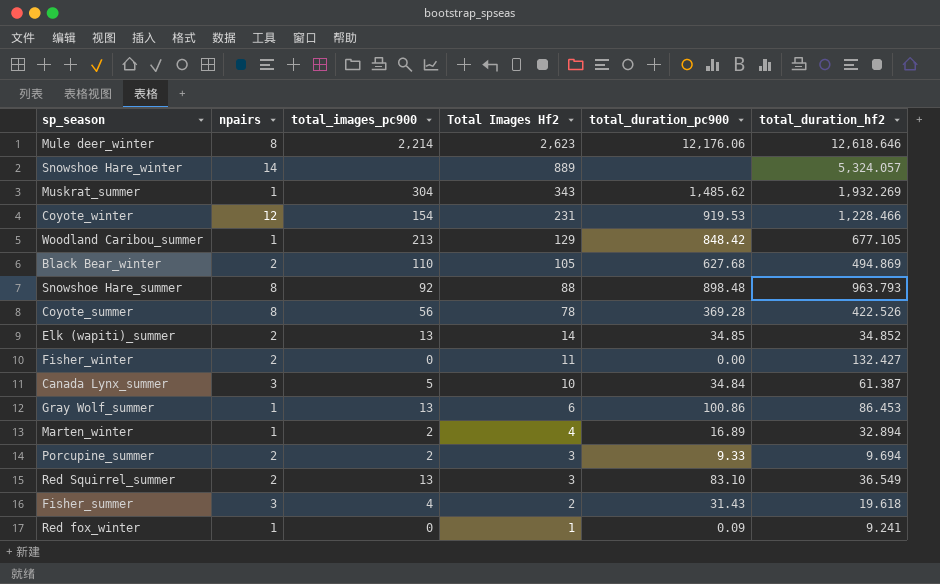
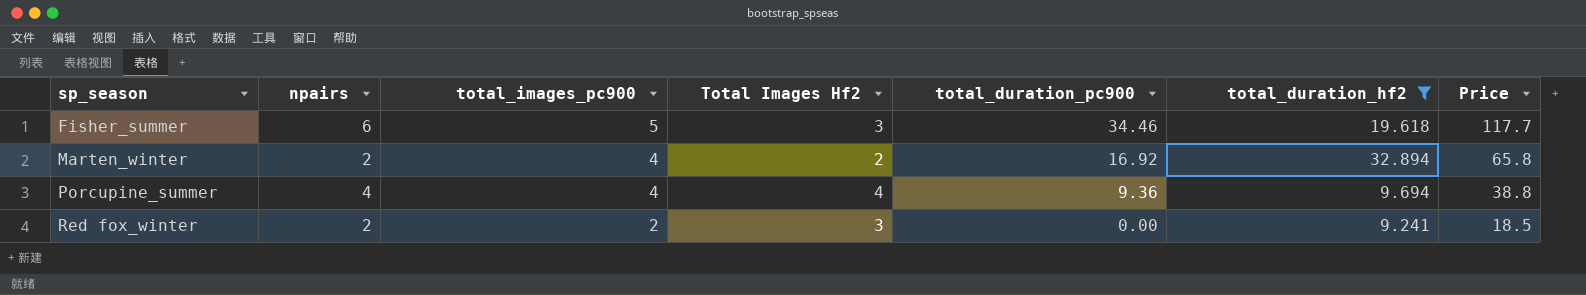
filter: none -> total_duration_hf2 <= 32.894
row order: Total Images Hf2 descending -> sp_season ascending
column Price | formula: none -> [npairs] * [total_duration_hf2]
Fisher_summer | npairs: 3 -> 6
Fisher_summer | total_images_pc900: 4 -> 5
Fisher_summer | Total Images Hf2: 2 -> 3
Fisher_summer | total_duration_pc900: 31.43 -> 34.46
Marten_winter | npairs: 1 -> 2
Marten_winter | total_images_pc900: 2 -> 4
Marten_winter | Total Images Hf2: 4 -> 2
Marten_winter | total_duration_pc900: 16.89 -> 16.92
Porcupine_summer | npairs: 2 -> 4
Porcupine_summer | total_images_pc900: 2 -> 4
Porcupine_summer | Total Images Hf2: 3 -> 4
Porcupine_summer | total_duration_pc900: 9.33 -> 9.36
Red fox_winter | npairs: 1 -> 2
Red fox_winter | total_images_pc900: 0 -> 2
Red fox_winter | Total Images Hf2: 1 -> 3
Red fox_winter | total_duration_pc900: 0.09 -> 0.00

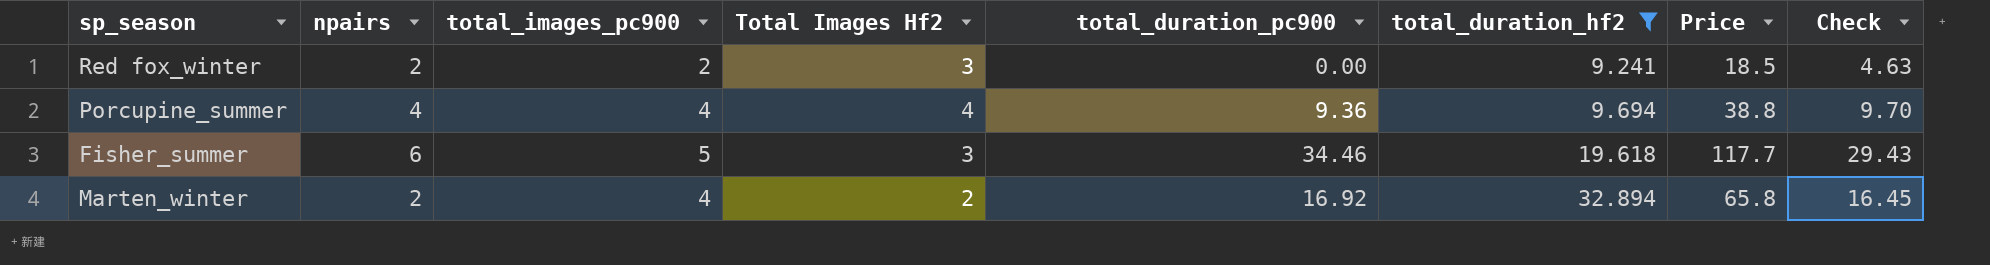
row order: sp_season ascending -> total_duration_hf2 ascending
column Check | formula: none -> [Price] * 0.25

